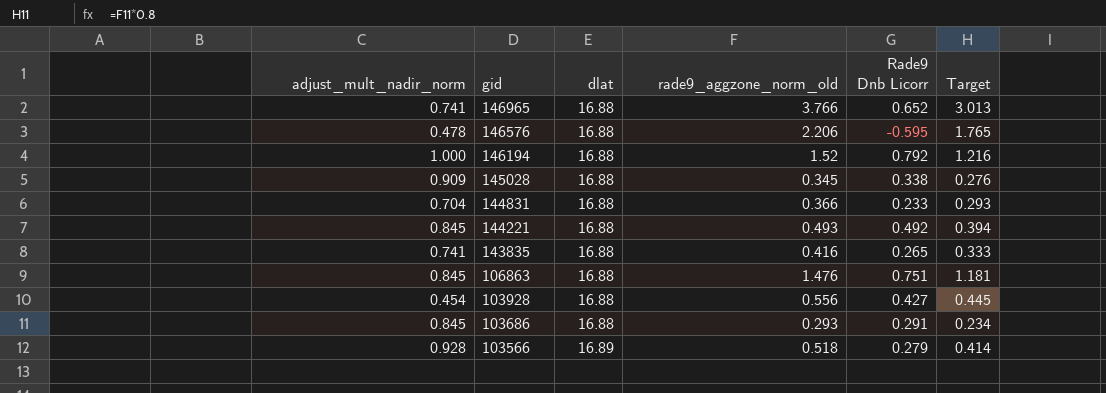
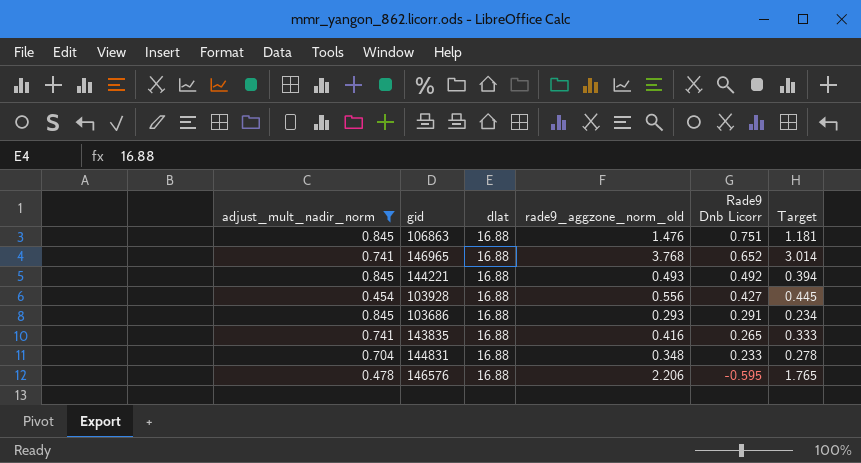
filter: none -> adjust_mult_nadir_norm <= 0.845
row order: gid descending -> Rade9 Dnb Licorr descending
146965 | rade9_aggzone_norm_old: 3.766 -> 3.768
146965 | Target: 3.013 -> 3.014
144831 | rade9_aggzone_norm_old: 0.366 -> 0.348
144831 | Target: 0.293 -> 0.278

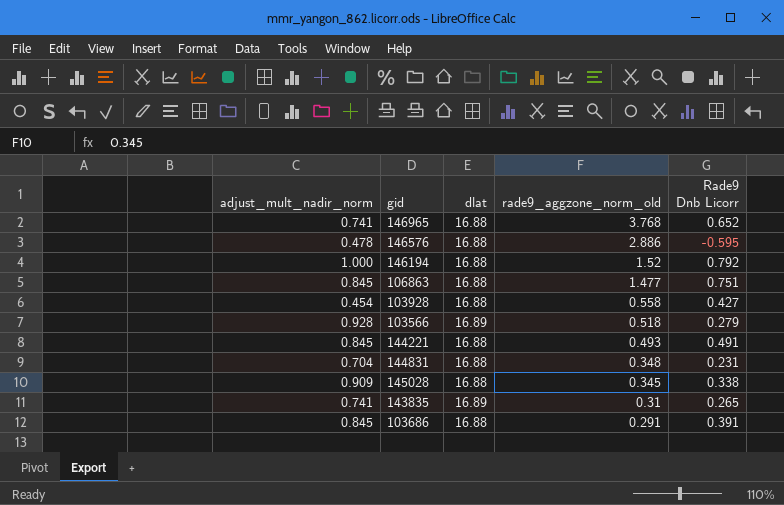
filter: adjust_mult_nadir_norm <= 0.845 -> none
row order: Rade9 Dnb Licorr descending -> rade9_aggzone_norm_old descending
column Target | formula: [rade9_aggzone_norm_old] * 0.8 -> none
146576 | rade9_aggzone_norm_old: 2.206 -> 2.886
106863 | rade9_aggzone_norm_old: 1.476 -> 1.477
103928 | rade9_aggzone_norm_old: 0.556 -> 0.558
144221 | Rade9 Dnb Licorr: 0.492 -> 0.491
144831 | Rade9 Dnb Licorr: 0.233 -> 0.231
143835 | dlat: 16.88 -> 16.89
143835 | rade9_aggzone_norm_old: 0.416 -> 0.31
103686 | rade9_aggzone_norm_old: 0.293 -> 0.291
103686 | Rade9 Dnb Licorr: 0.291 -> 0.391

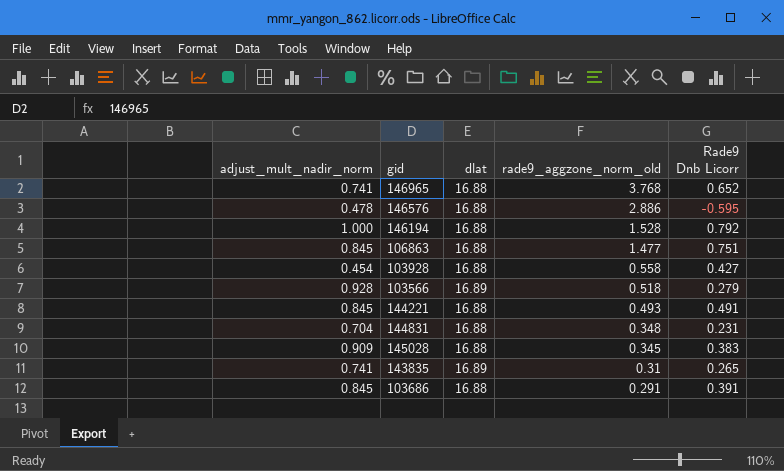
146194 | rade9_aggzone_norm_old: 1.52 -> 1.528
145028 | Rade9 Dnb Licorr: 0.338 -> 0.383

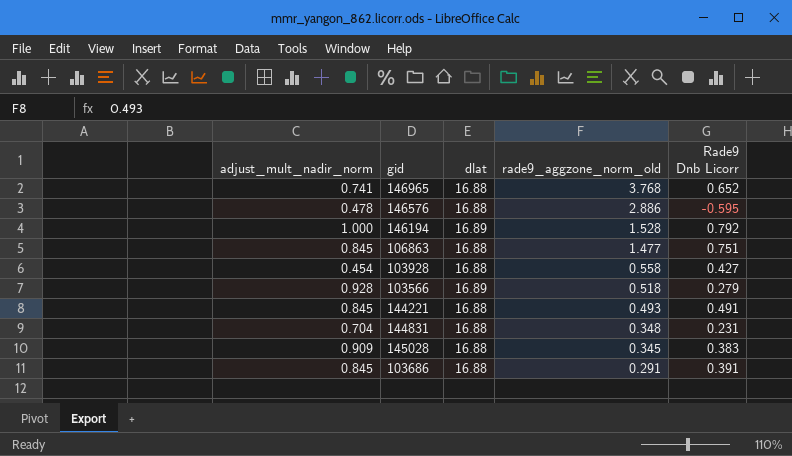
row 143835: 0.741 | 16.89 | 0.31 | 0.265 -> none
146194 | dlat: 16.88 -> 16.89

